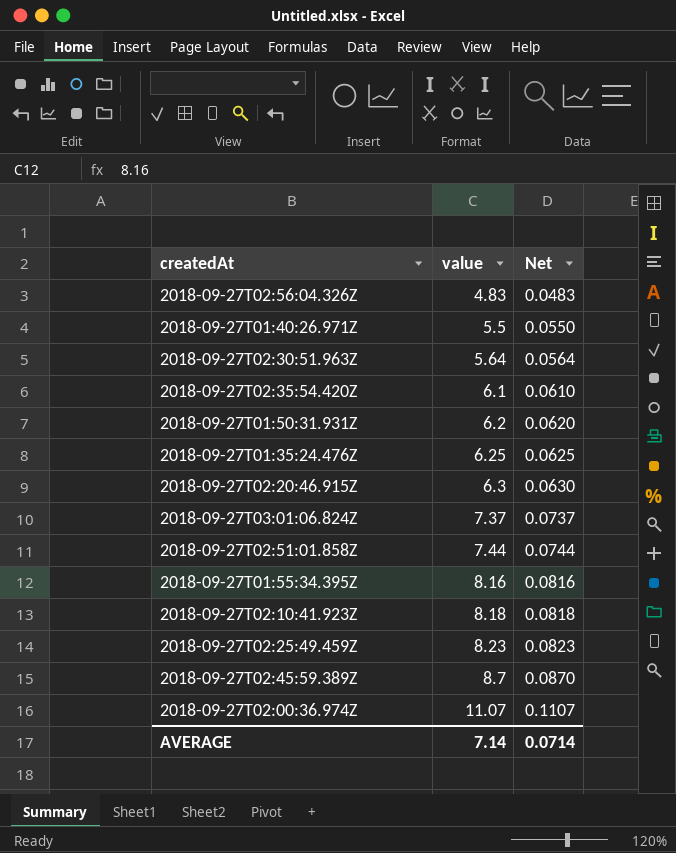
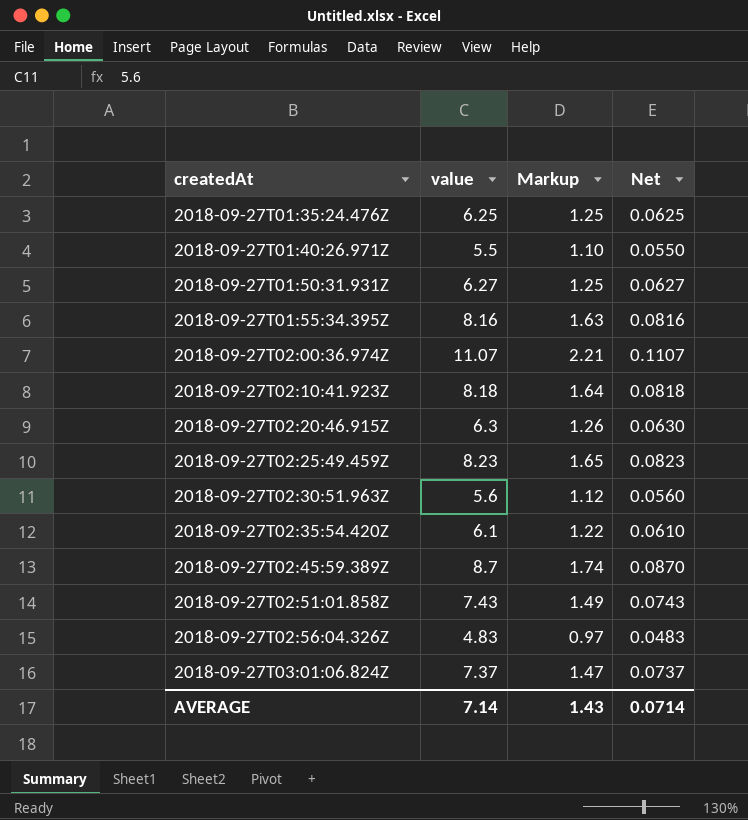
row order: value ascending -> createdAt ascending
column Markup | formula: none -> [value] * 0.2
2018-09-27T01:50:31.931Z | value: 6.2 -> 6.27
2018-09-27T01:50:31.931Z | Net: 0.0620 -> 0.0627
2018-09-27T02:30:51.963Z | value: 5.64 -> 5.6
2018-09-27T02:30:51.963Z | Net: 0.0564 -> 0.0560
2018-09-27T02:51:01.858Z | value: 7.44 -> 7.43
2018-09-27T02:51:01.858Z | Net: 0.0744 -> 0.0743

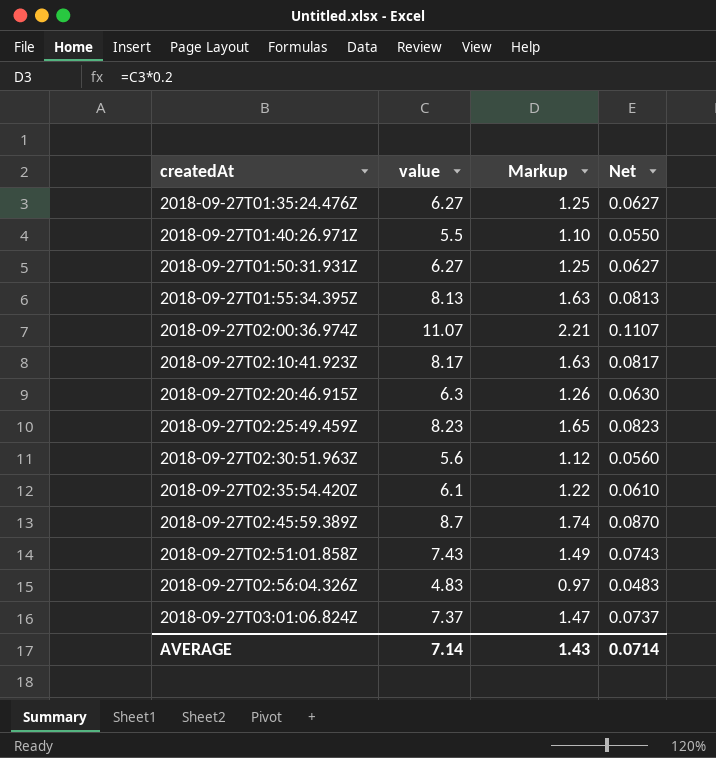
2018-09-27T01:35:24.476Z | value: 6.25 -> 6.27
2018-09-27T01:35:24.476Z | Net: 0.0625 -> 0.0627
2018-09-27T01:55:34.395Z | value: 8.16 -> 8.13
2018-09-27T01:55:34.395Z | Net: 0.0816 -> 0.0813
2018-09-27T02:10:41.923Z | value: 8.18 -> 8.17
2018-09-27T02:10:41.923Z | Markup: 1.64 -> 1.63
2018-09-27T02:10:41.923Z | Net: 0.0818 -> 0.0817

